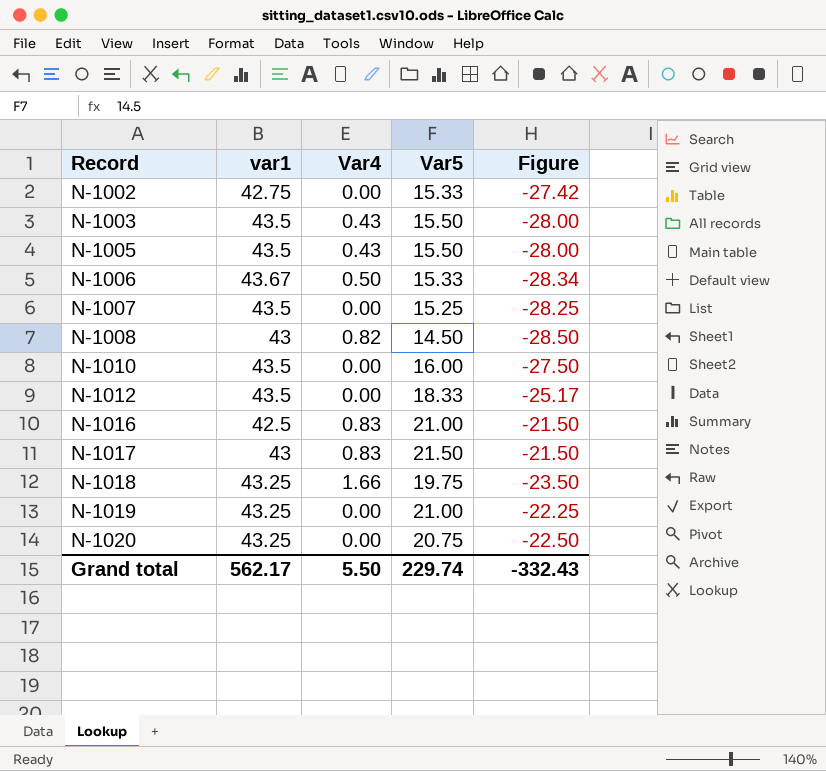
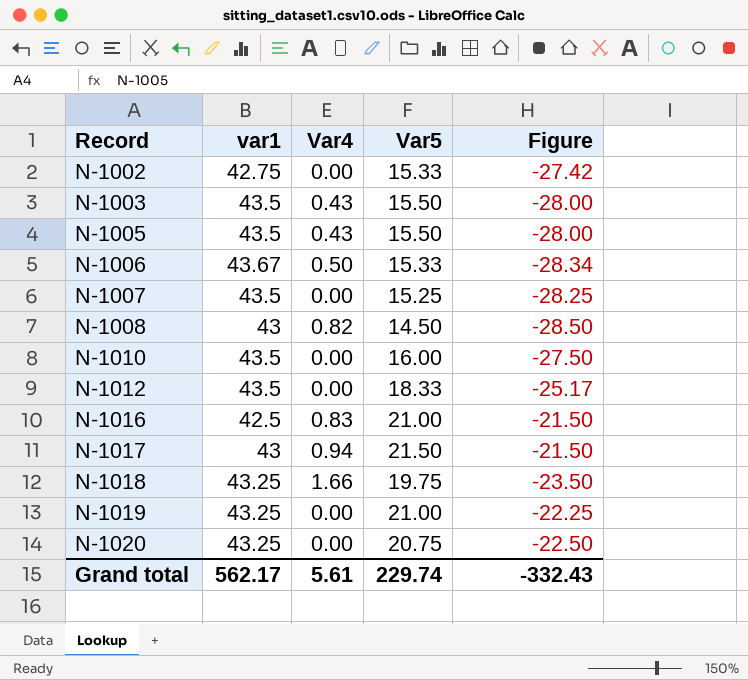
N-1017 | Var4: 0.83 -> 0.94
Grand total | Var4: 5.50 -> 5.61

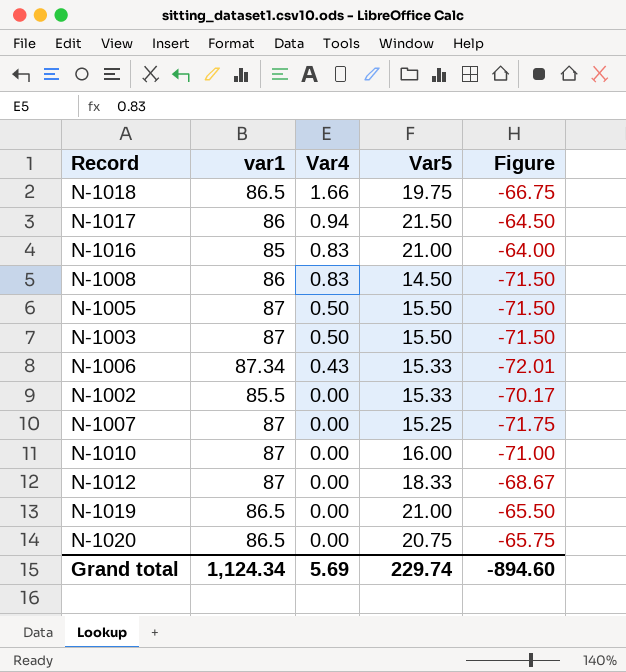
row order: Record ascending -> Var4 descending
N-1018 | var1: 43.25 -> 86.5
N-1018 | Figure: -23.50 -> -66.75
N-1017 | var1: 43 -> 86
N-1017 | Figure: -21.50 -> -64.50
N-1016 | var1: 42.5 -> 85
N-1016 | Figure: -21.50 -> -64.00
N-1008 | var1: 43 -> 86
N-1008 | Var4: 0.82 -> 0.83
N-1008 | Figure: -28.50 -> -71.50
N-1005 | var1: 43.5 -> 87
N-1005 | Var4: 0.43 -> 0.50
N-1005 | Figure: -28.00 -> -71.50
N-1003 | var1: 43.5 -> 87
N-1003 | Var4: 0.43 -> 0.50
N-1003 | Figure: -28.00 -> -71.50
N-1006 | var1: 43.67 -> 87.34
N-1006 | Var4: 0.50 -> 0.43
N-1006 | Figure: -28.34 -> -72.01
N-1002 | var1: 42.75 -> 85.5
N-1002 | Figure: -27.42 -> -70.17
N-1007 | var1: 43.5 -> 87
N-1007 | Figure: -28.25 -> -71.75
N-1010 | var1: 43.5 -> 87
N-1010 | Figure: -27.50 -> -71.00
N-1012 | var1: 43.5 -> 87
N-1012 | Figure: -25.17 -> -68.67
N-1019 | var1: 43.25 -> 86.5
N-1019 | Figure: -22.25 -> -65.50
N-1020 | var1: 43.25 -> 86.5
N-1020 | Figure: -22.50 -> -65.75
Grand total | var1: 562.17 -> 1,124.34
Grand total | Var4: 5.61 -> 5.69
Grand total | Figure: -332.43 -> -894.60

